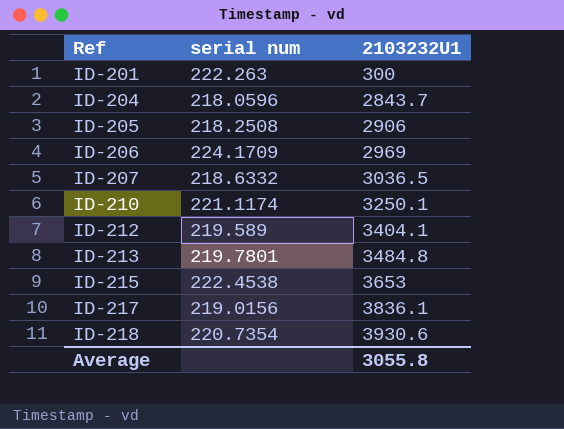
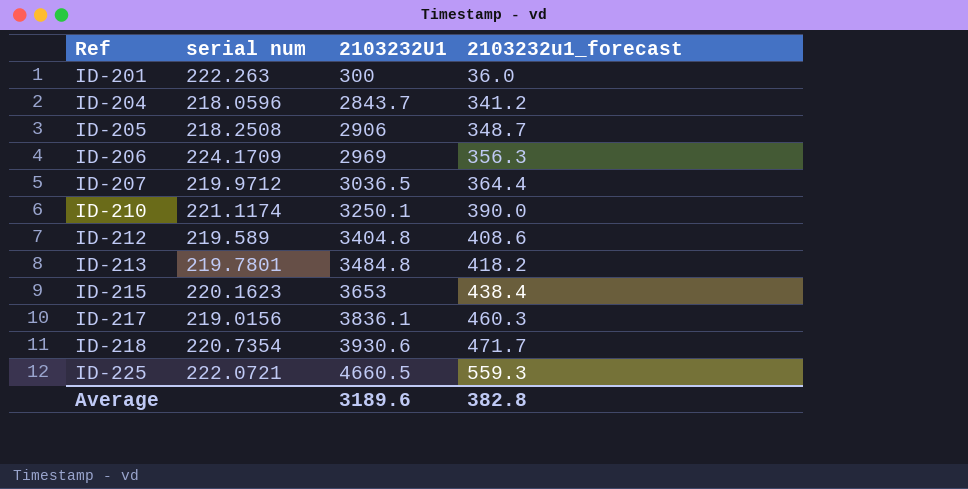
column 2103232u1_forecast | formula: none -> [2103232U1] * 0.12
ID-207 | serial num: 218.6332 -> 219.9712
ID-212 | 2103232U1: 3404.1 -> 3404.8
ID-215 | serial num: 222.4538 -> 220.1623
row ID-225: none -> 222.0721 | 4660.5 | 559.3
Average | 2103232U1: 3055.8 -> 3189.6

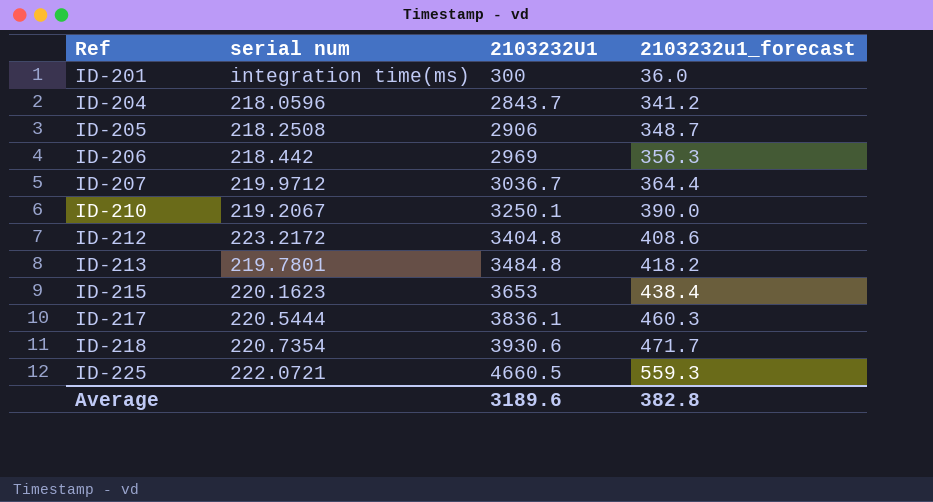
ID-201 | serial num: 222.263 -> integration time(ms)
ID-206 | serial num: 224.1709 -> 218.442
ID-207 | 2103232U1: 3036.5 -> 3036.7
ID-210 | serial num: 221.1174 -> 219.2067
ID-212 | serial num: 219.589 -> 223.2172
ID-217 | serial num: 219.0156 -> 220.5444

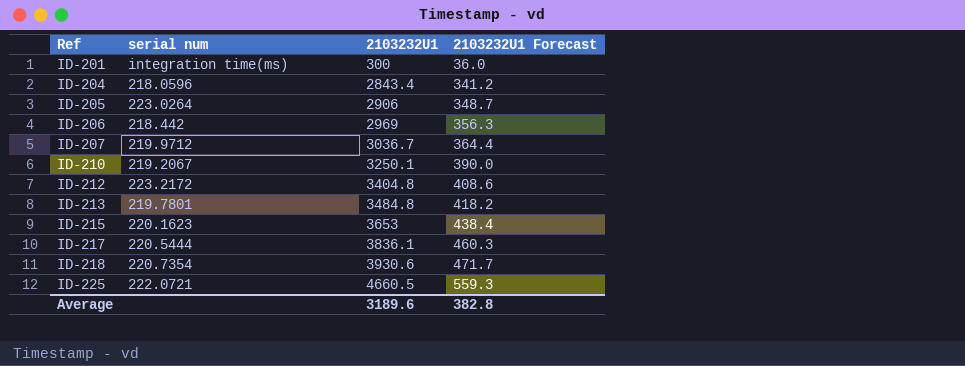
column name: 2103232u1_forecast -> 2103232U1 Forecast
ID-204 | 2103232U1: 2843.7 -> 2843.4
ID-205 | serial num: 218.2508 -> 223.0264

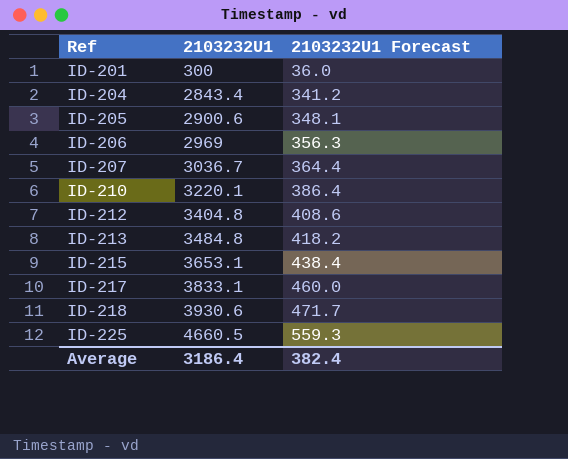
column serial num | position: 2 -> none
ID-205 | 2103232U1: 2906 -> 2900.6
ID-205 | 2103232U1 Forecast: 348.7 -> 348.1
ID-210 | 2103232U1: 3250.1 -> 3220.1
ID-210 | 2103232U1 Forecast: 390.0 -> 386.4
ID-215 | 2103232U1: 3653 -> 3653.1
ID-217 | 2103232U1: 3836.1 -> 3833.1
ID-217 | 2103232U1 Forecast: 460.3 -> 460.0
Average | 2103232U1: 3189.6 -> 3186.4
Average | 2103232U1 Forecast: 382.8 -> 382.4

